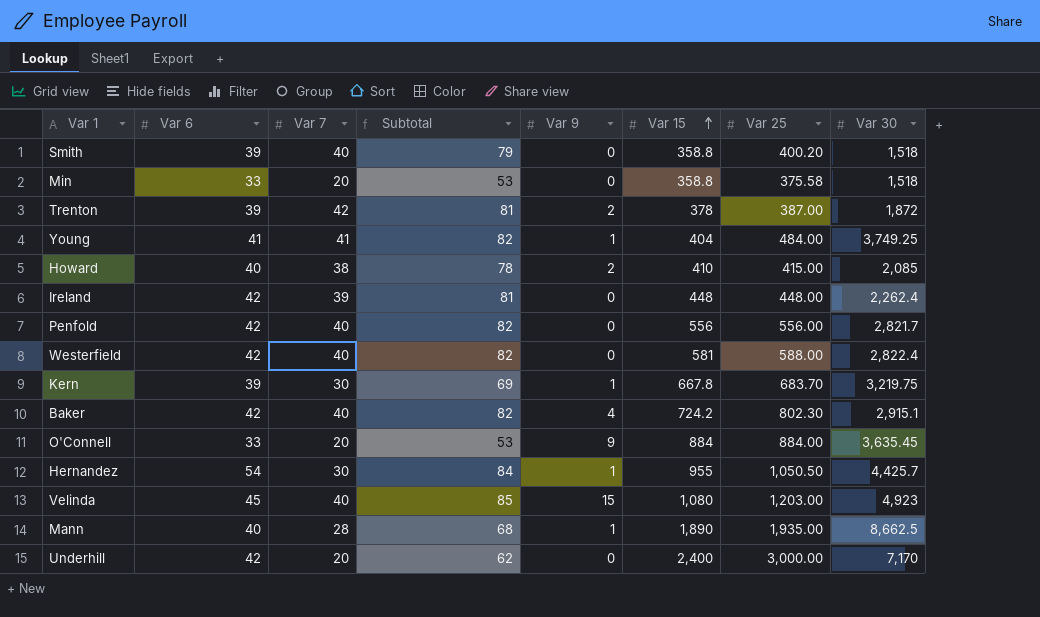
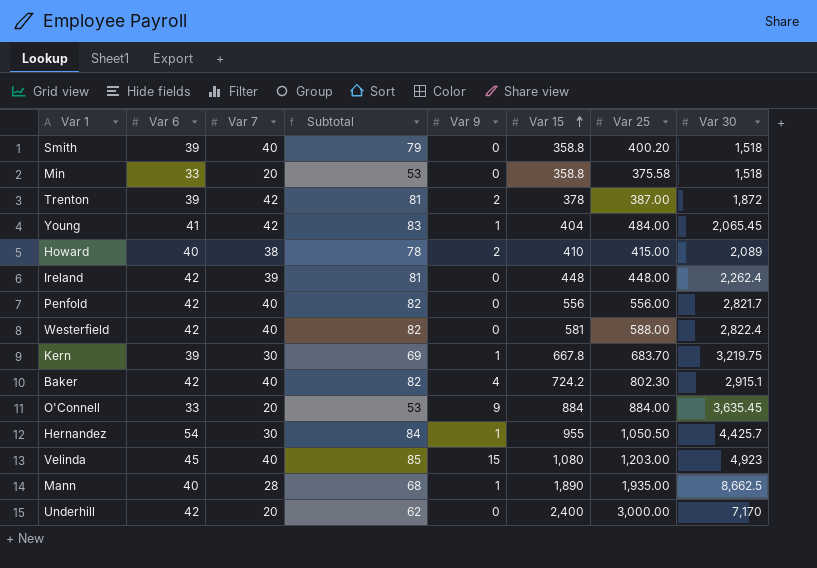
Young | Var 7: 41 -> 42
Young | Subtotal: 82 -> 83
Young | Var 30: 3,749.25 -> 2,065.45
Howard | Var 30: 2,085 -> 2,089

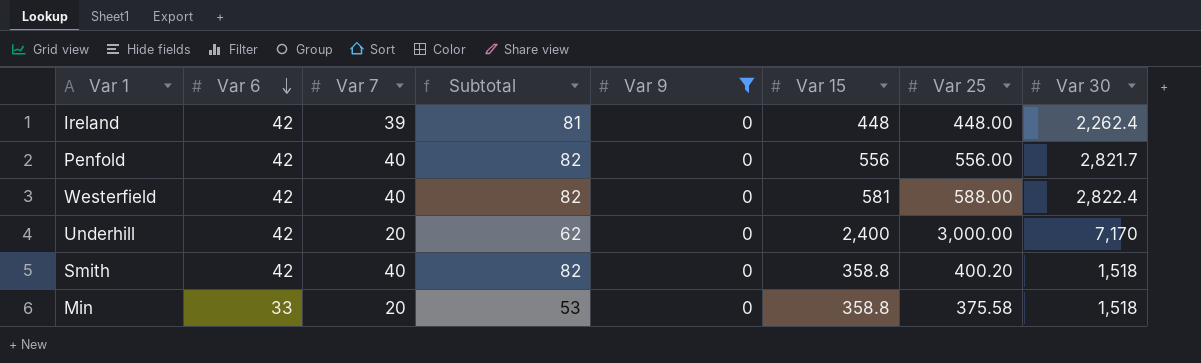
filter: none -> Var 9 = 0
row order: Var 15 ascending -> Var 6 descending
Smith | Var 6: 39 -> 42
Smith | Subtotal: 79 -> 82

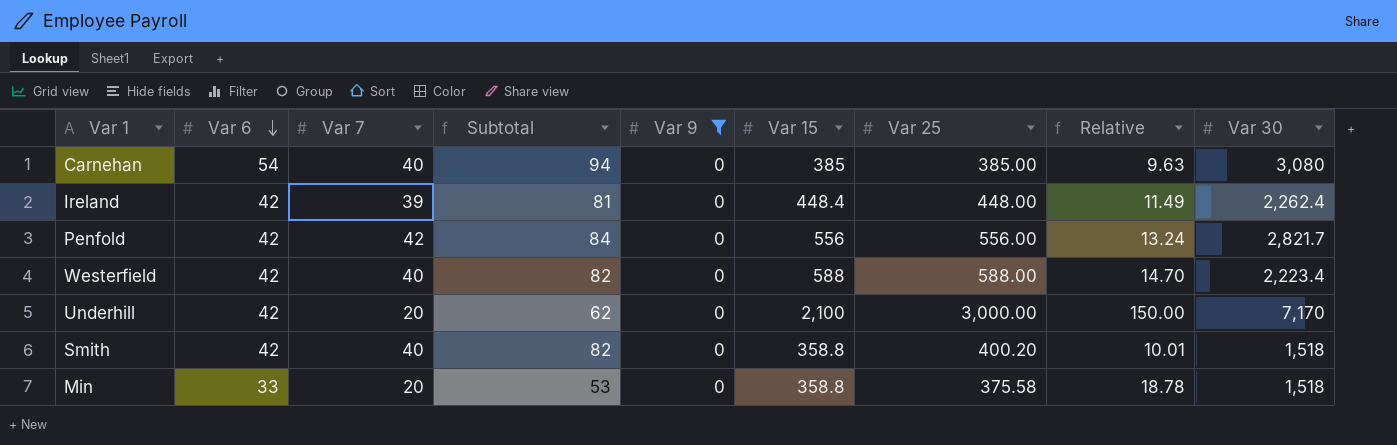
column Relative | formula: none -> [Var 25] / [Var 7]
row Carnehan: none -> 54 | 40 | 94 | 0 | 385 | 385.00 | 9.63 | 3,080
Ireland | Var 15: 448 -> 448.4
Penfold | Var 7: 40 -> 42
Penfold | Subtotal: 82 -> 84
Westerfield | Var 15: 581 -> 588
Westerfield | Var 30: 2,822.4 -> 2,223.4
Underhill | Var 15: 2,400 -> 2,100

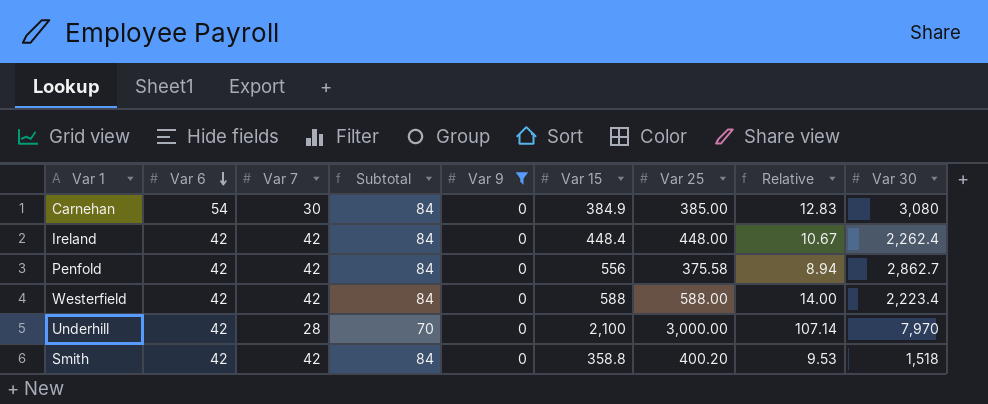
row Min: 33 | 20 | 53 | 0 | 358.8 | 375.58 | 18.78 | 1,518 -> none
Carnehan | Var 7: 40 -> 30
Carnehan | Subtotal: 94 -> 84
Carnehan | Var 15: 385 -> 384.9
Carnehan | Relative: 9.63 -> 12.83
Ireland | Var 7: 39 -> 42
Ireland | Subtotal: 81 -> 84
Ireland | Relative: 11.49 -> 10.67
Penfold | Var 25: 556.00 -> 375.58
Penfold | Relative: 13.24 -> 8.94
Penfold | Var 30: 2,821.7 -> 2,862.7
Westerfield | Var 7: 40 -> 42
Westerfield | Subtotal: 82 -> 84
Westerfield | Relative: 14.70 -> 14.00
Underhill | Var 7: 20 -> 28
Underhill | Subtotal: 62 -> 70
Underhill | Relative: 150.00 -> 107.14
Underhill | Var 30: 7,170 -> 7,970
Smith | Var 7: 40 -> 42
Smith | Subtotal: 82 -> 84
Smith | Relative: 10.01 -> 9.53

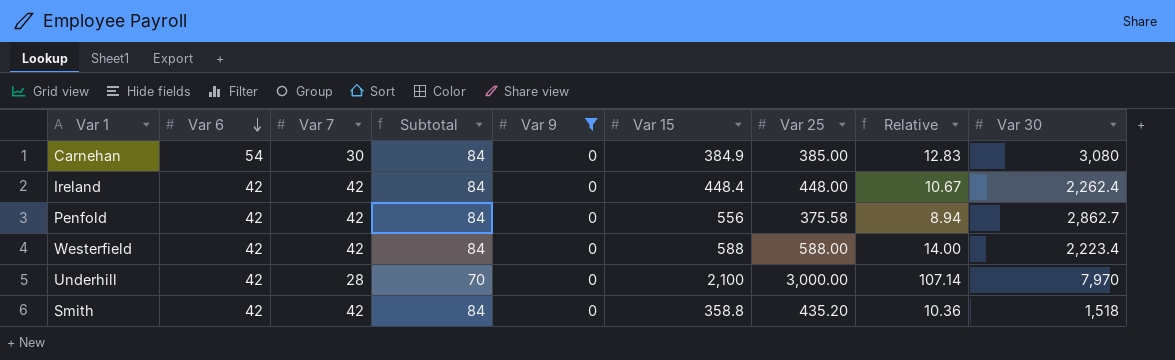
Smith | Var 25: 400.20 -> 435.20
Smith | Relative: 9.53 -> 10.36

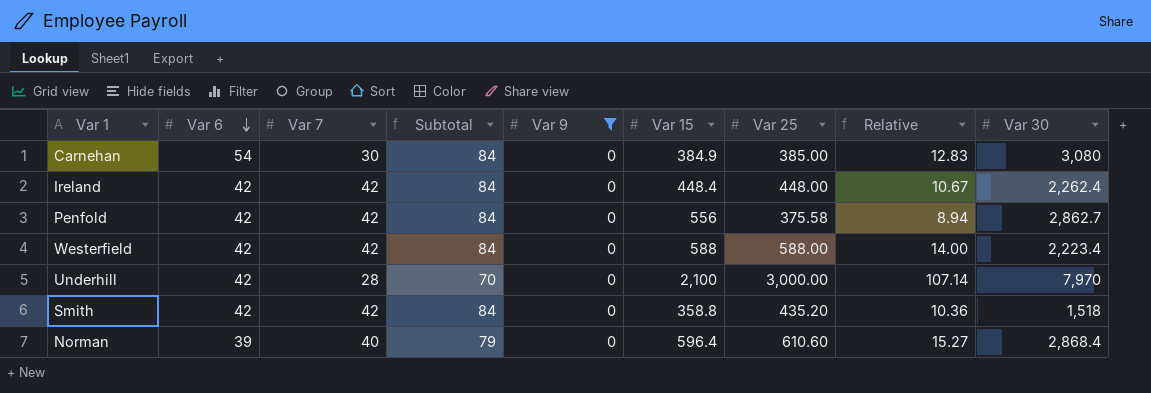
row Norman: none -> 39 | 40 | 79 | 0 | 596.4 | 610.60 | 15.27 | 2,868.4

